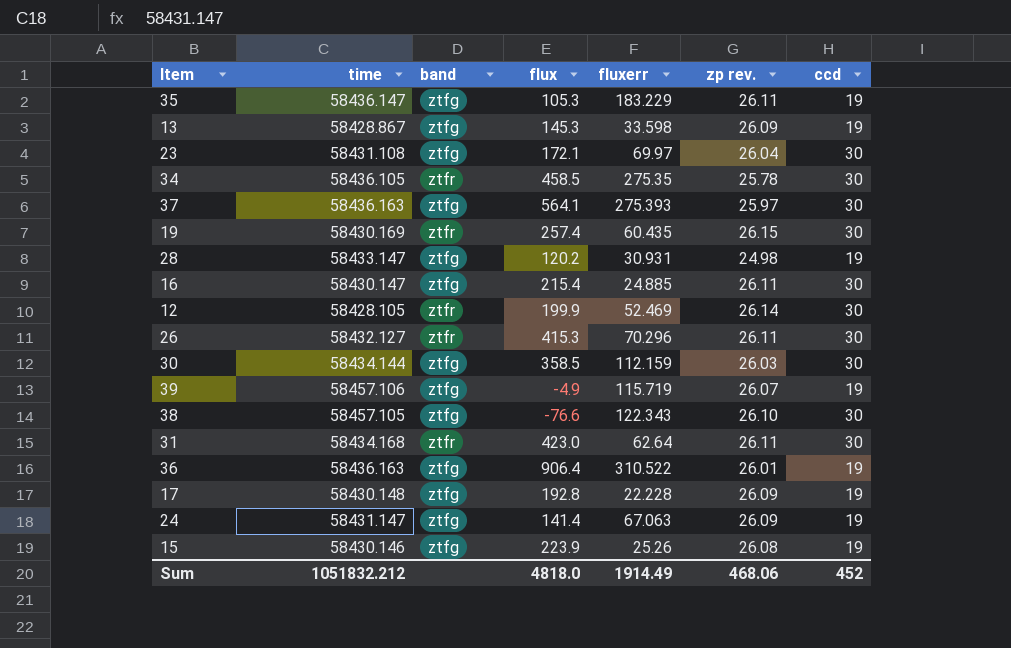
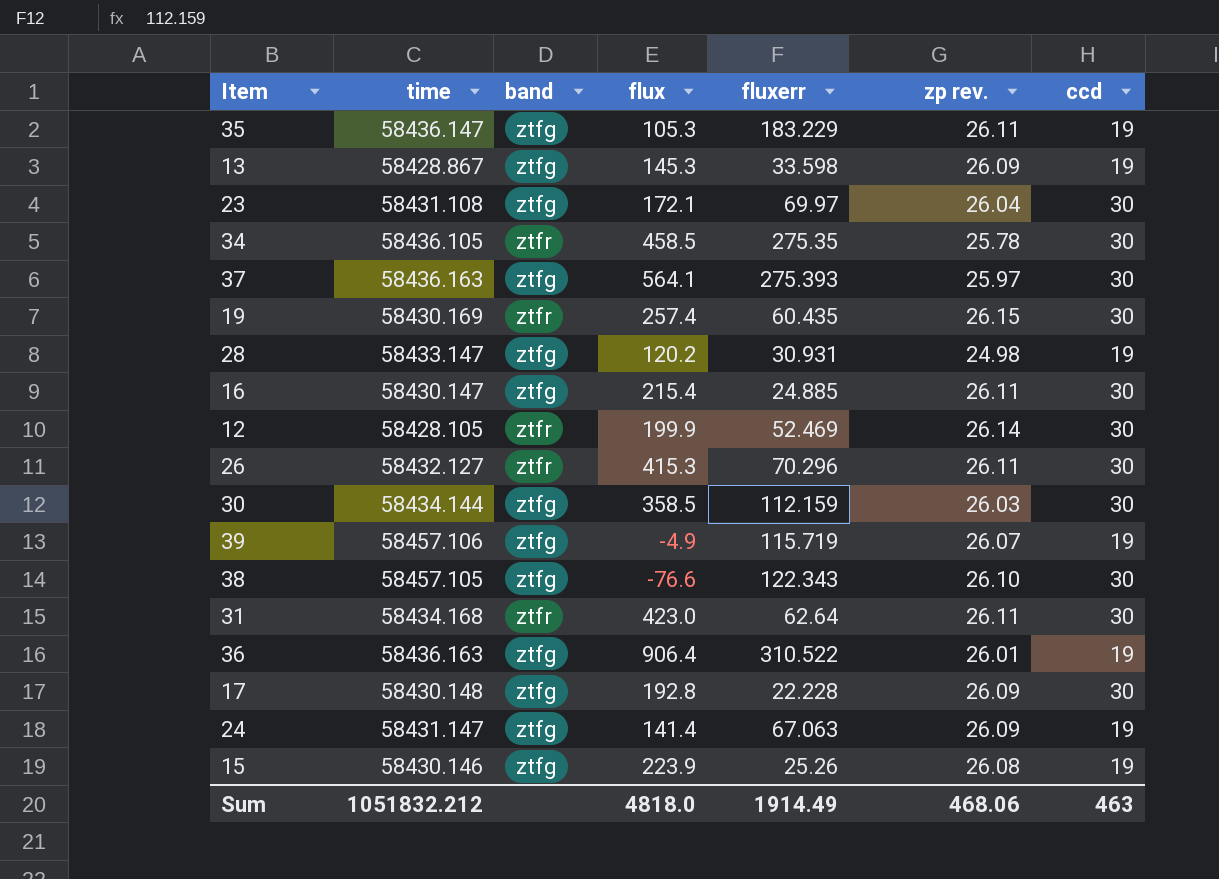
17 | ccd: 19 -> 30
Sum | ccd: 452 -> 463

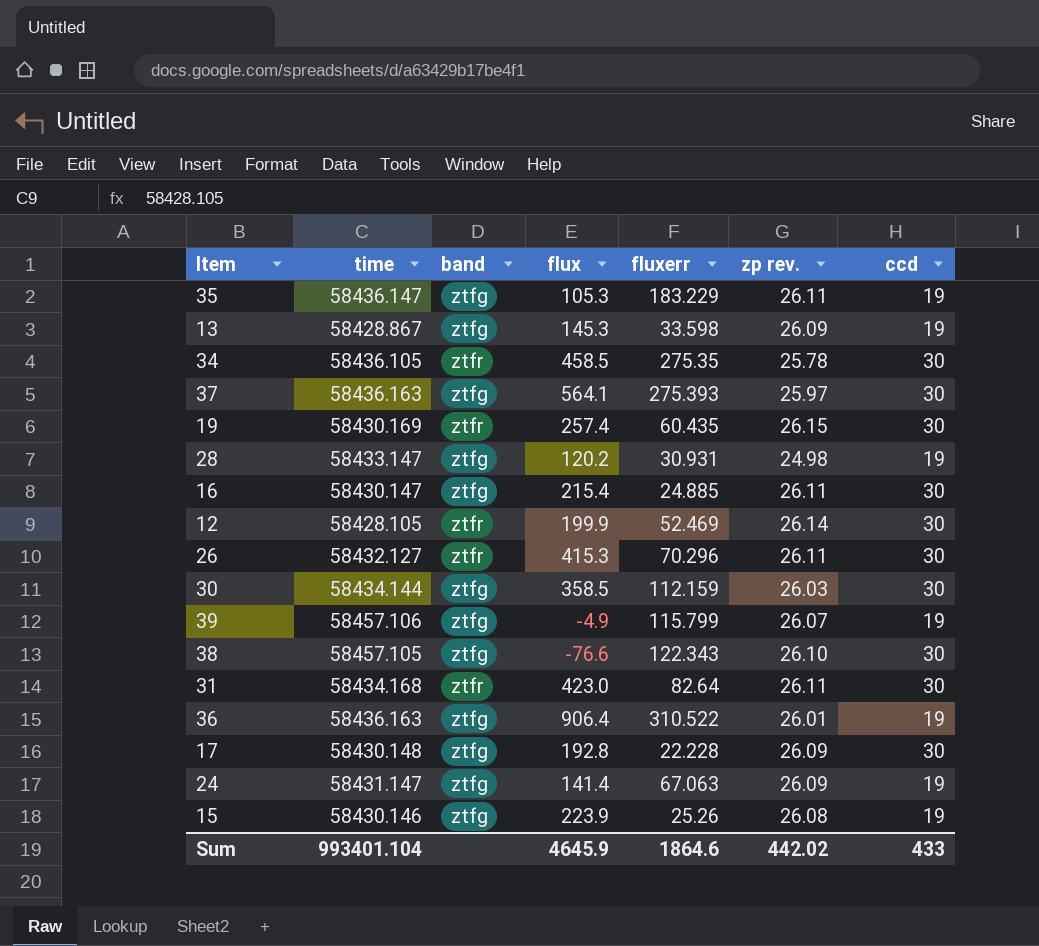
row 23: 58431.108 | ztfg | 172.1 | 69.97 | 26.04 | 30 -> none
39 | fluxerr: 115.719 -> 115.799
31 | fluxerr: 62.64 -> 82.64
Sum | time: 1051832.212 -> 993401.104
Sum | flux: 4818.0 -> 4645.9
Sum | fluxerr: 1914.49 -> 1864.6
Sum | zp rev.: 468.06 -> 442.02
Sum | ccd: 463 -> 433

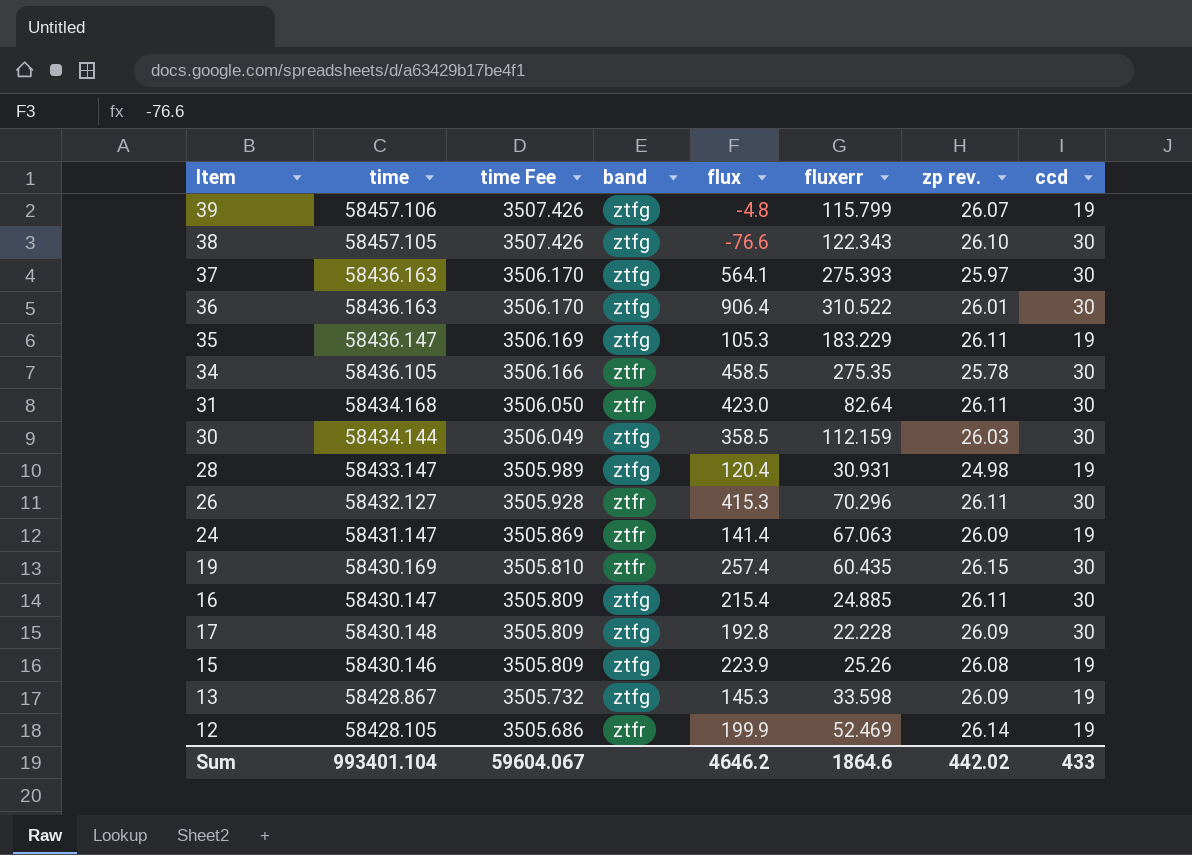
row order: none -> time Fee descending
column time Fee | formula: none -> [time] * 0.06
39 | flux: -4.9 -> -4.8
36 | ccd: 19 -> 30
28 | flux: 120.2 -> 120.4
24 | band: ztfg -> ztfr
12 | ccd: 30 -> 19
Sum | flux: 4645.9 -> 4646.2

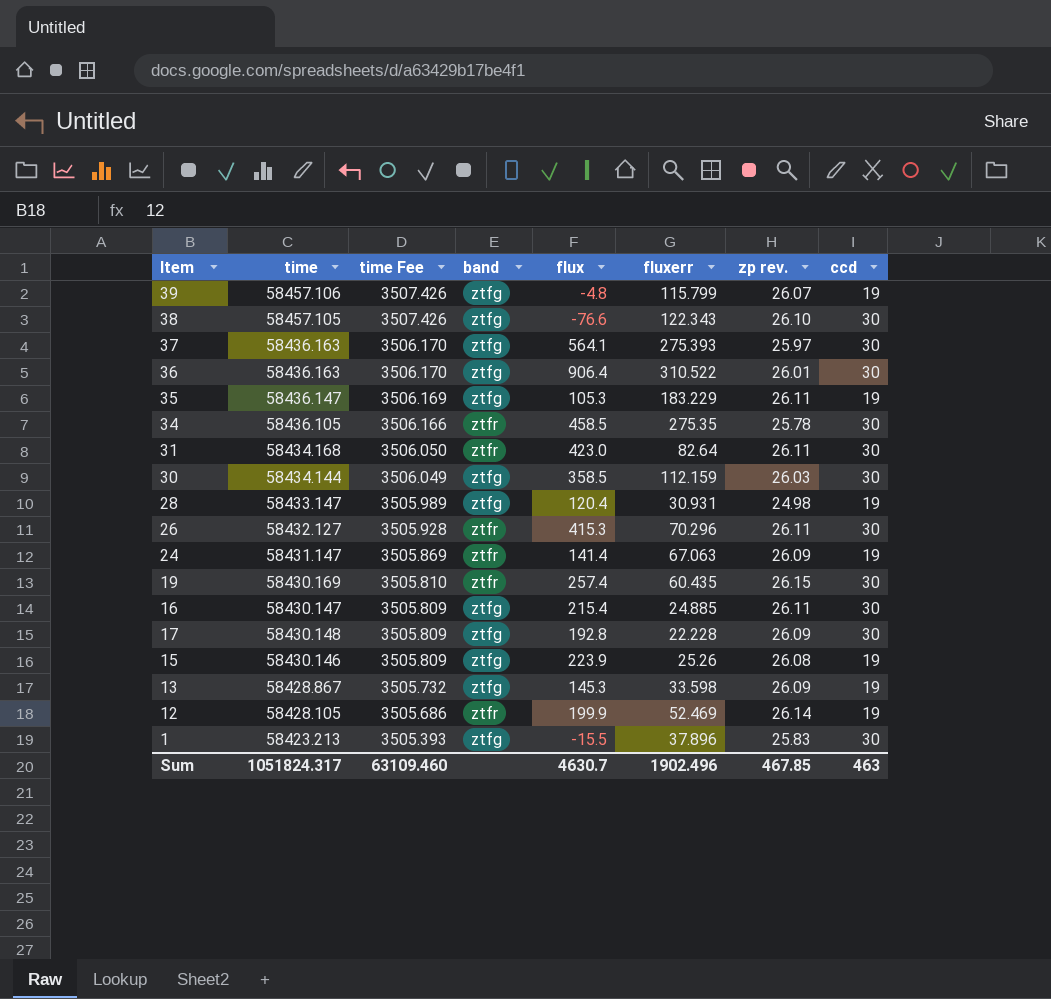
row 1: none -> 58423.213 | 3505.393 | ztfg | -15.5 | 37.896 | 25.83 | 30
Sum | time: 993401.104 -> 1051824.317
Sum | time Fee: 59604.067 -> 63109.460
Sum | flux: 4646.2 -> 4630.7
Sum | fluxerr: 1864.6 -> 1902.496
Sum | zp rev.: 442.02 -> 467.85
Sum | ccd: 433 -> 463

